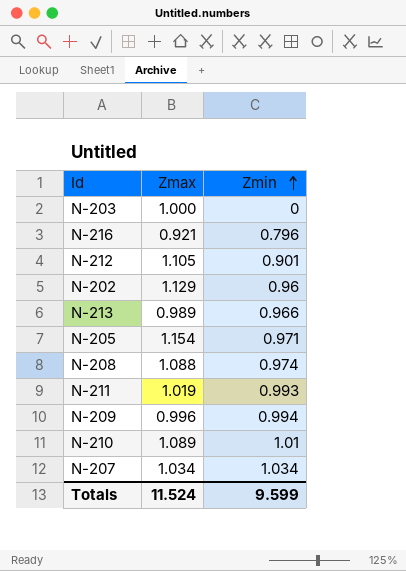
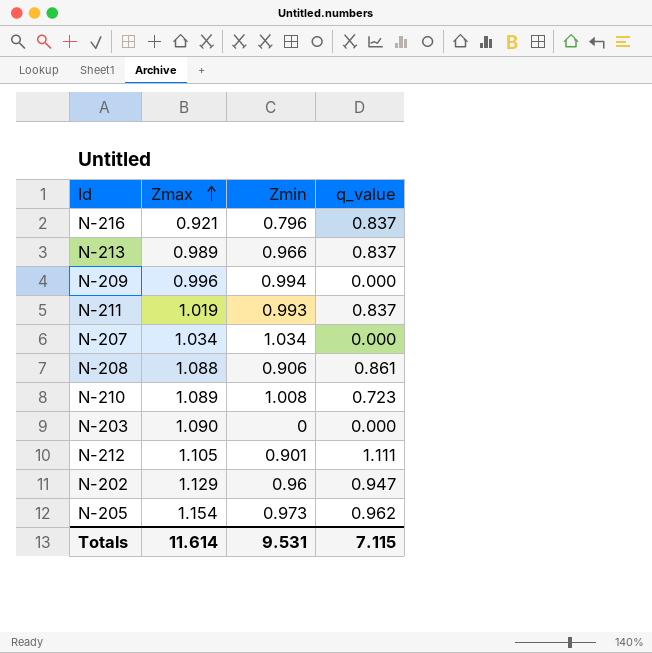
row order: Zmin ascending -> Zmax ascending
column q_value | position: none -> 4
N-208 | Zmin: 0.974 -> 0.906
N-210 | Zmin: 1.01 -> 1.008
N-203 | Zmax: 1.000 -> 1.090
N-205 | Zmin: 0.971 -> 0.973
Totals | Zmax: 11.524 -> 11.614
Totals | Zmin: 9.599 -> 9.531

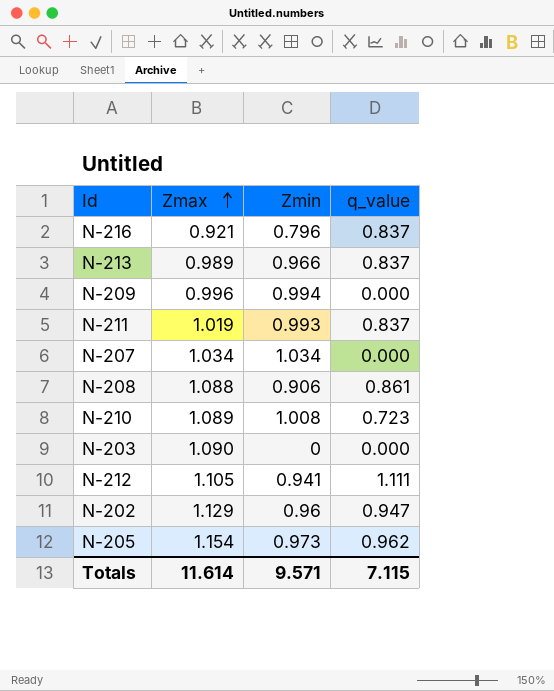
N-212 | Zmin: 0.901 -> 0.941
Totals | Zmin: 9.531 -> 9.571

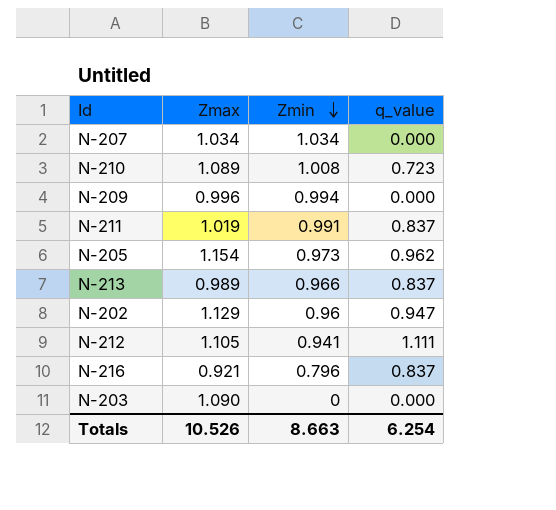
row order: Zmax ascending -> Zmin descending
row N-208: 1.088 | 0.906 | 0.861 -> none
N-211 | Zmin: 0.993 -> 0.991
Totals | Zmax: 11.614 -> 10.526
Totals | Zmin: 9.571 -> 8.663
Totals | q_value: 7.115 -> 6.254

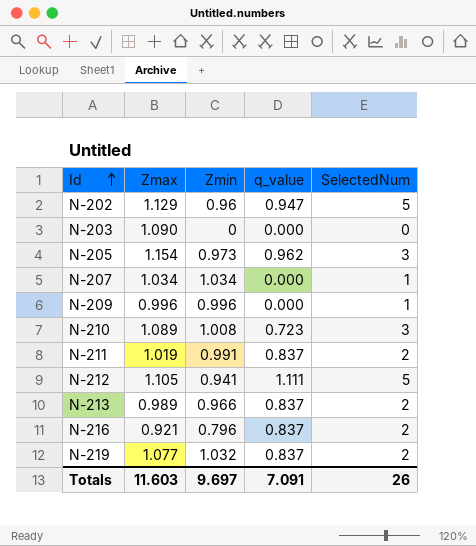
row order: Zmin descending -> Id ascending
column SelectedNum | position: none -> 5
N-209 | Zmin: 0.994 -> 0.996
row N-219: none -> 1.077 | 1.032 | 0.837 | 2
Totals | Zmax: 10.526 -> 11.603
Totals | Zmin: 8.663 -> 9.697
Totals | q_value: 6.254 -> 7.091

